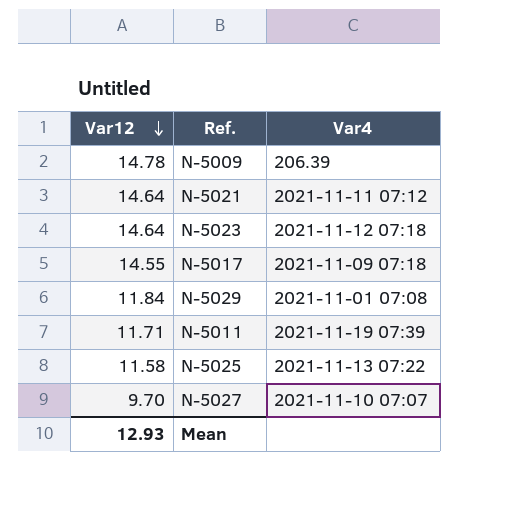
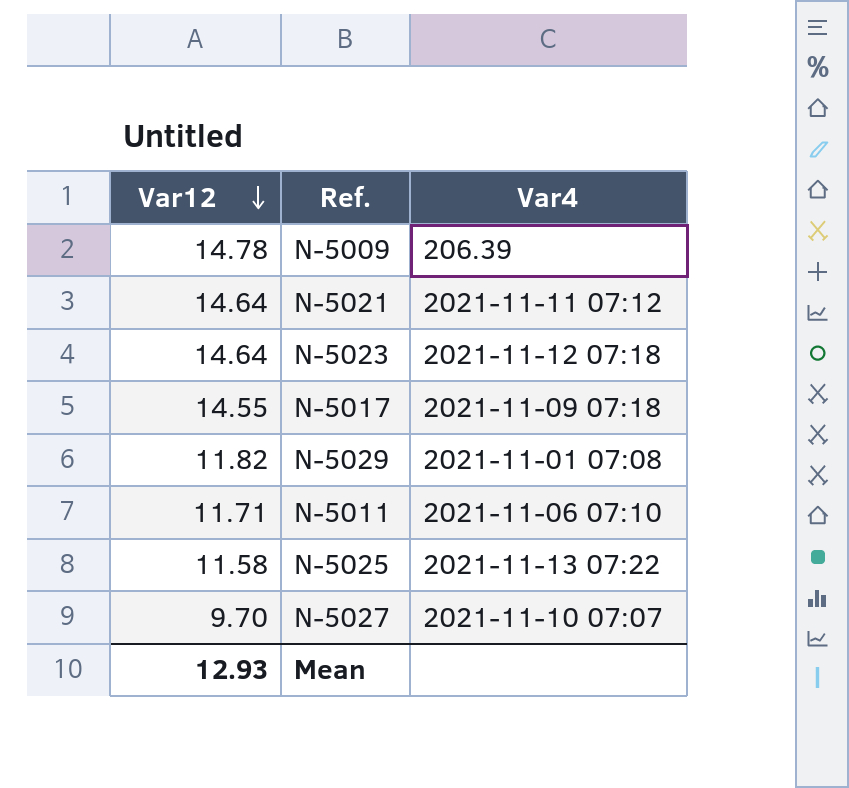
N-5029 | Var12: 11.84 -> 11.82
N-5011 | Var4: 2021-11-19 07:39 -> 2021-11-06 07:10

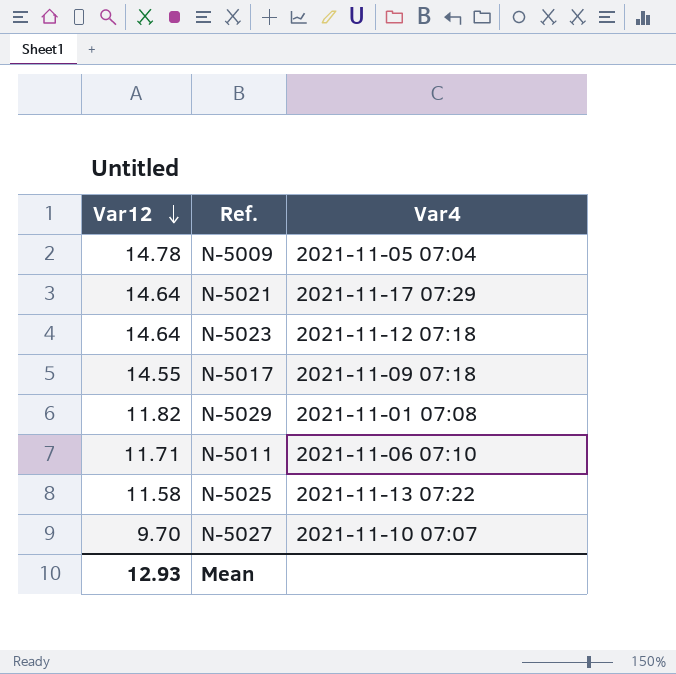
N-5009 | Var4: 206.39 -> 2021-11-05 07:04
N-5021 | Var4: 2021-11-11 07:12 -> 2021-11-17 07:29

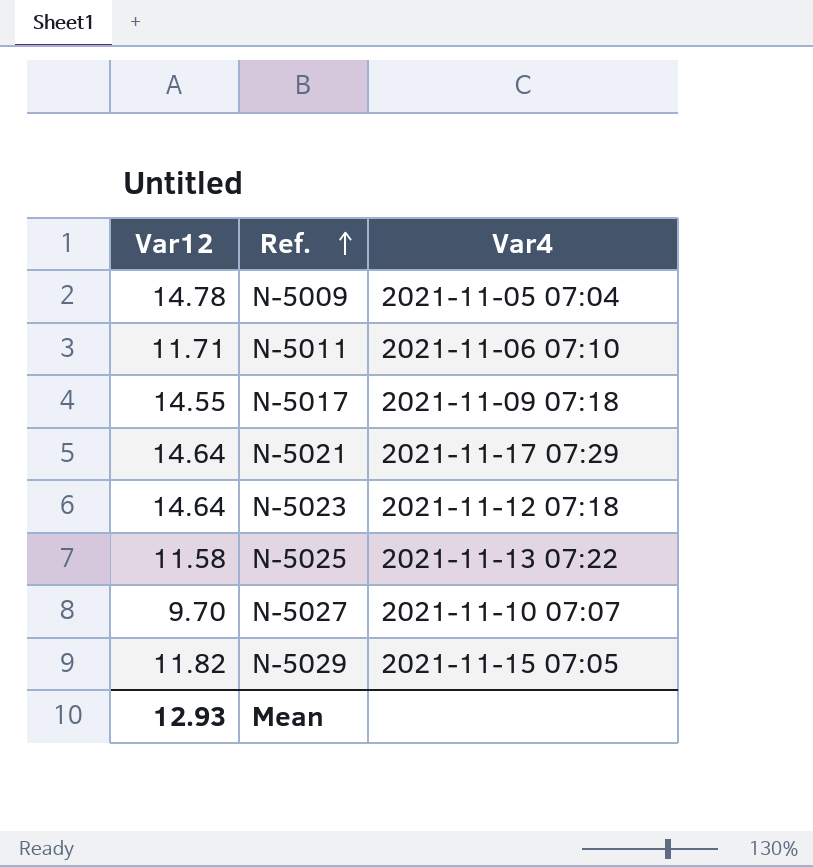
row order: Var12 descending -> Ref. ascending
N-5029 | Var4: 2021-11-01 07:08 -> 2021-11-15 07:05

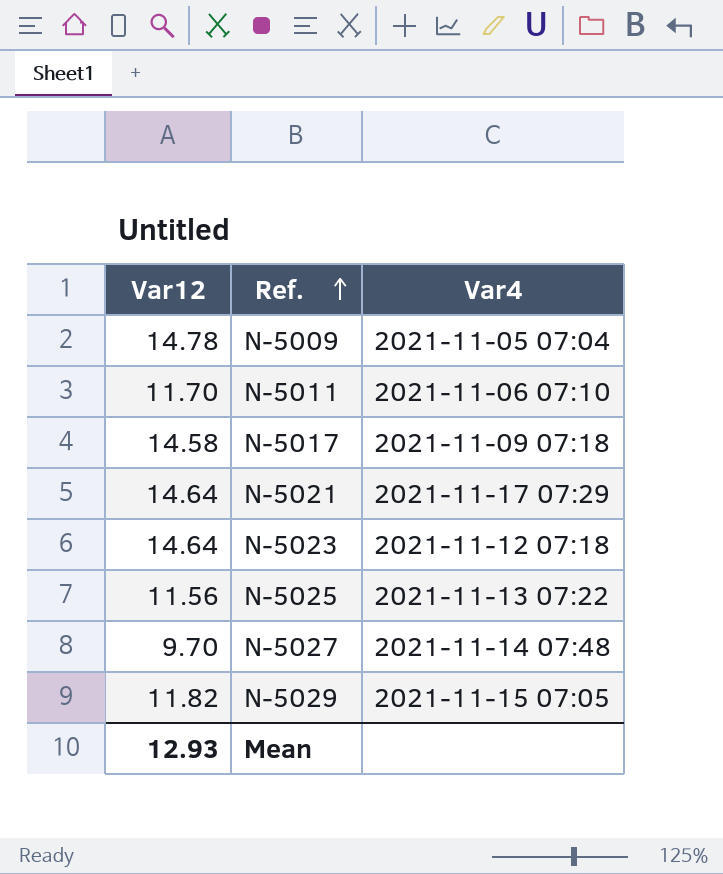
N-5011 | Var12: 11.71 -> 11.70
N-5017 | Var12: 14.55 -> 14.58
N-5025 | Var12: 11.58 -> 11.56
N-5027 | Var4: 2021-11-10 07:07 -> 2021-11-14 07:48

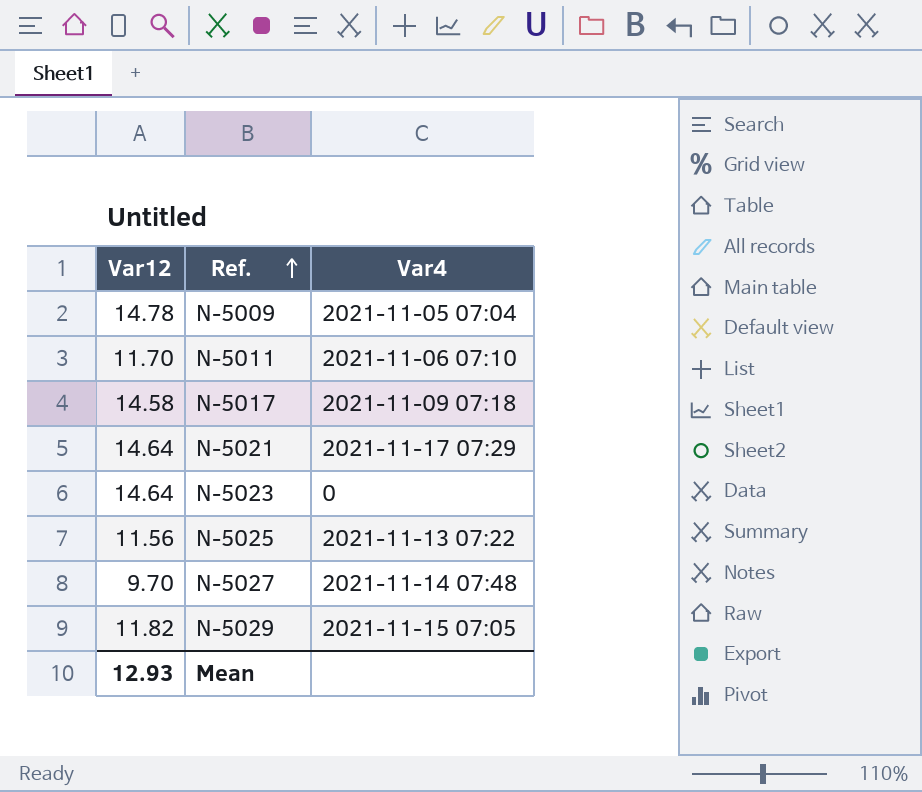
N-5023 | Var4: 2021-11-12 07:18 -> 0

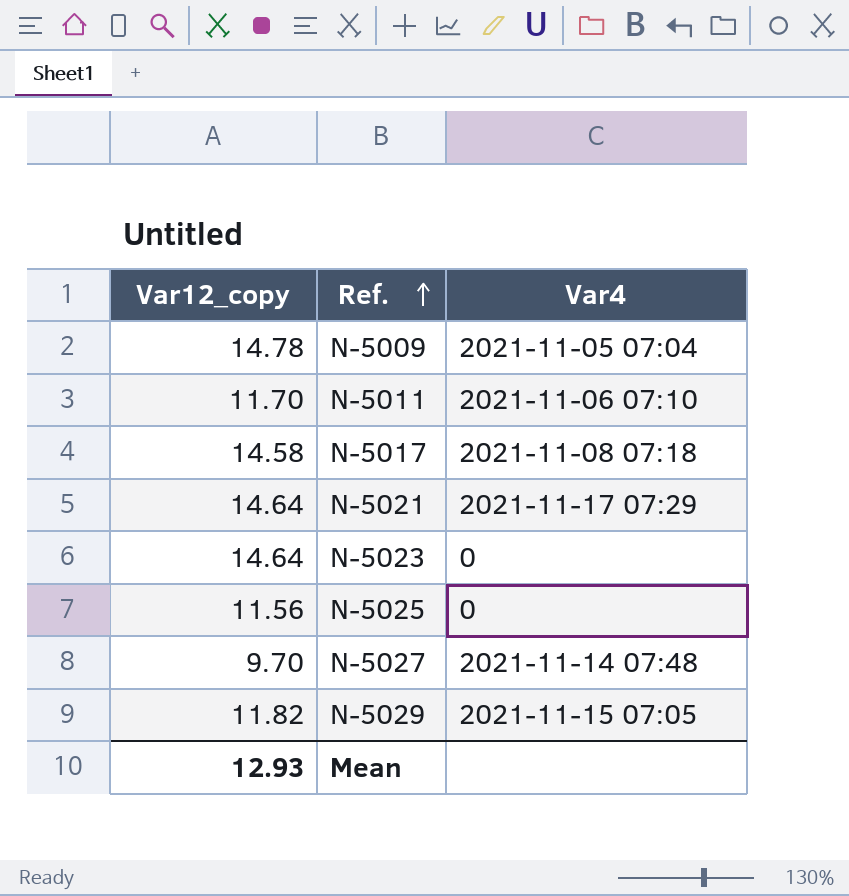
column name: Var12 -> Var12_copy
N-5017 | Var4: 2021-11-09 07:18 -> 2021-11-08 07:18
N-5025 | Var4: 2021-11-13 07:22 -> 0

